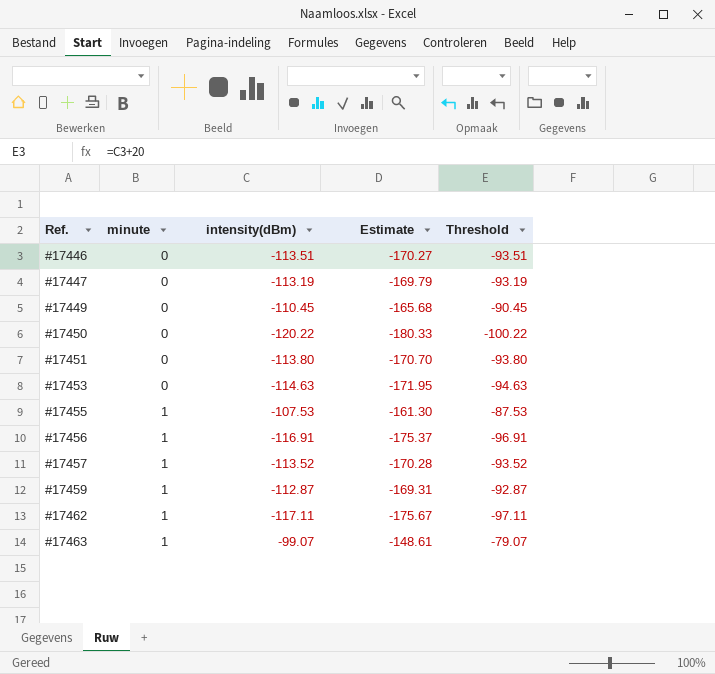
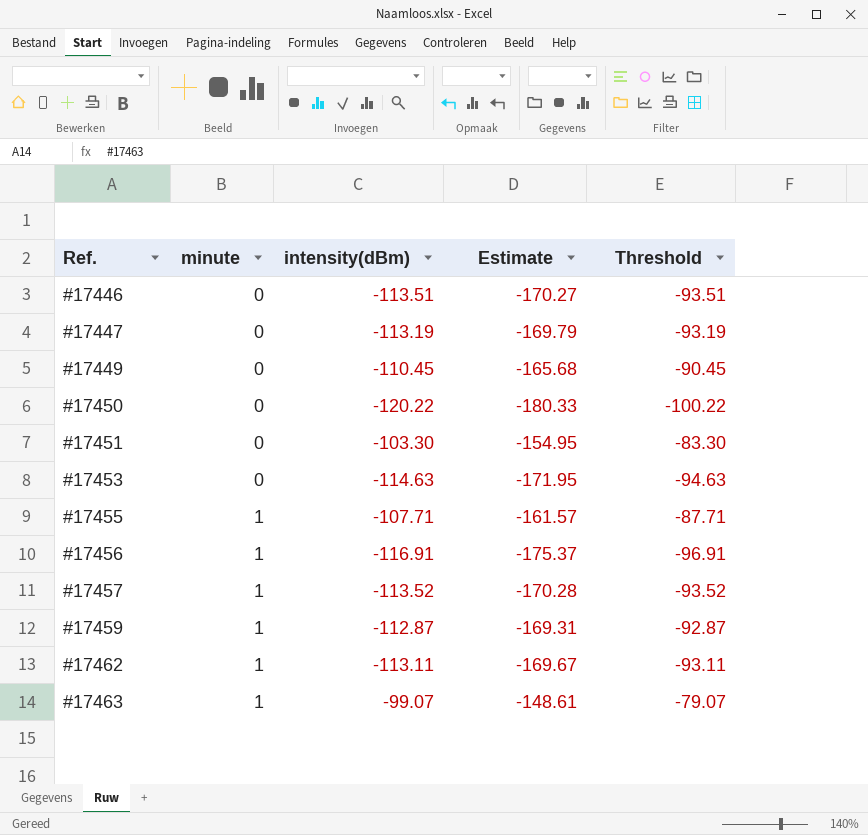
#17451 | intensity(dBm): -113.80 -> -103.30
#17451 | Estimate: -170.70 -> -154.95
#17451 | Threshold: -93.80 -> -83.30
#17455 | intensity(dBm): -107.53 -> -107.71
#17455 | Estimate: -161.30 -> -161.57
#17455 | Threshold: -87.53 -> -87.71
#17462 | intensity(dBm): -117.11 -> -113.11
#17462 | Estimate: -175.67 -> -169.67
#17462 | Threshold: -97.11 -> -93.11

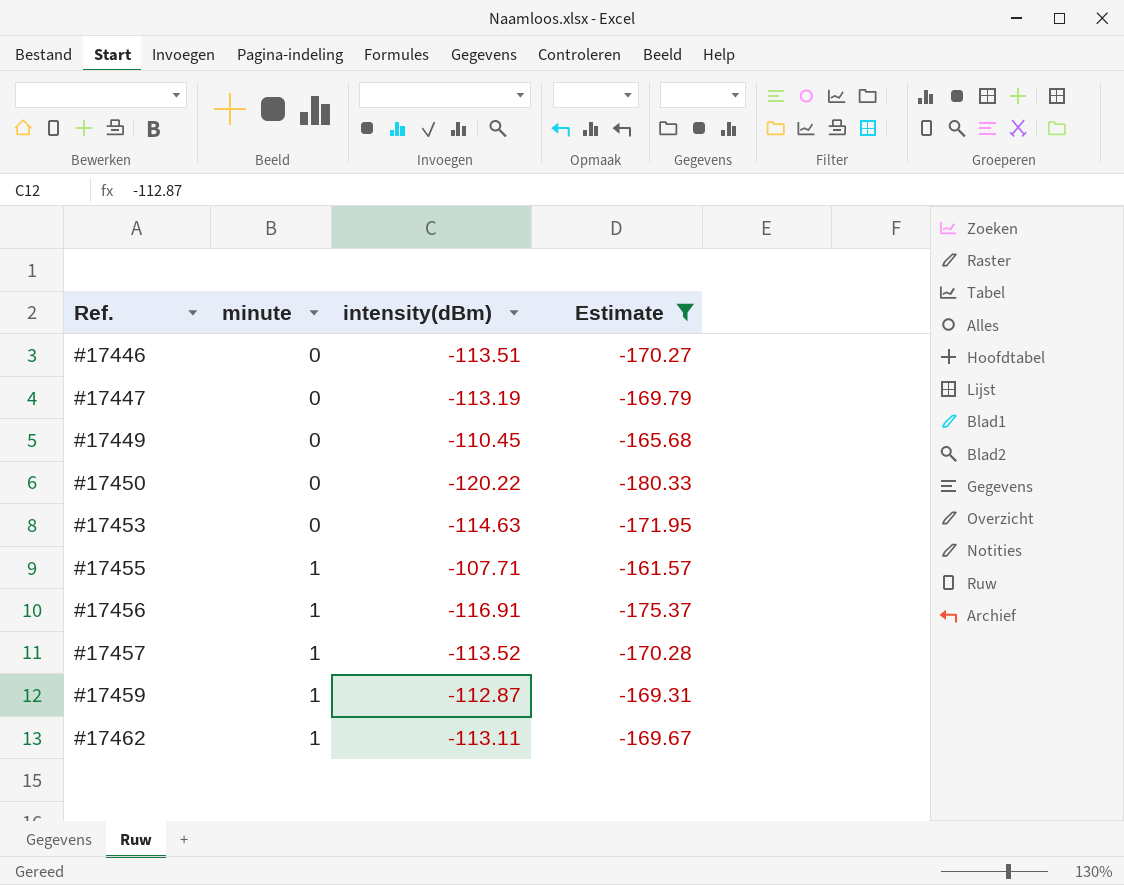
filter: none -> Estimate <= -161.57
column Threshold | formula: [intensity(dBm)] + 20 -> none

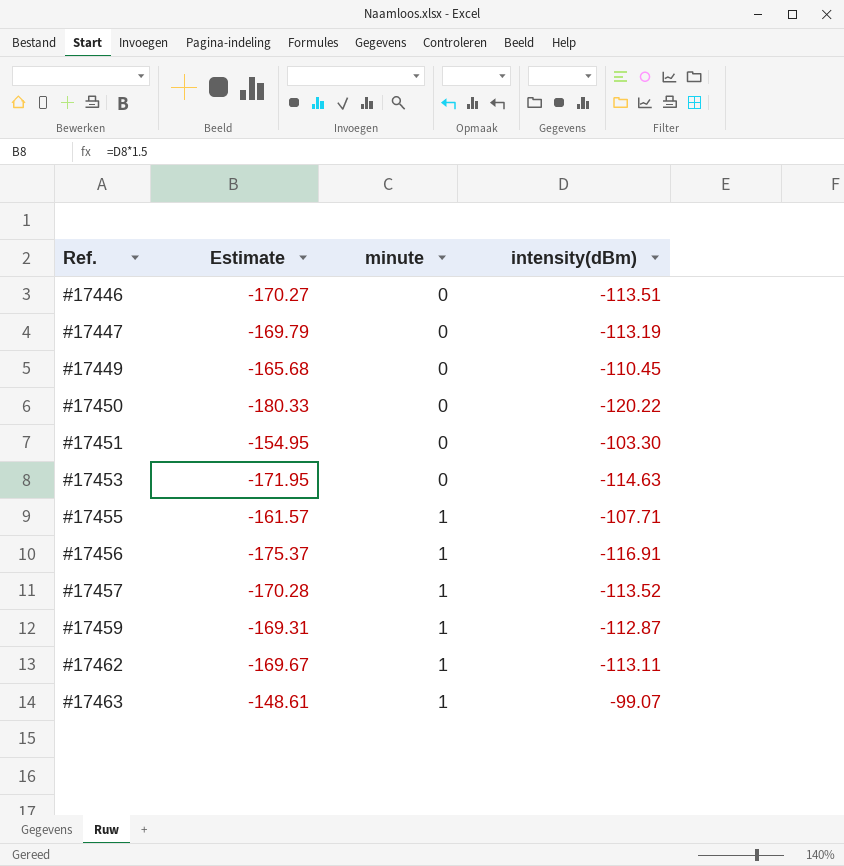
filter: Estimate <= -161.57 -> none
column Estimate | position: 4 -> 2

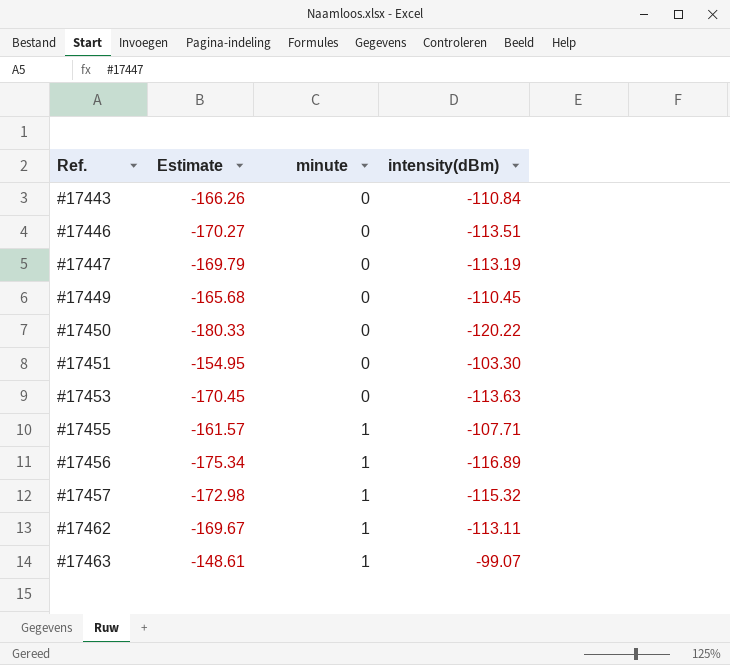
row #17459: -169.31 | 1 | -112.87 -> none
row #17443: none -> -166.26 | 0 | -110.84
#17453 | Estimate: -171.95 -> -170.45
#17453 | intensity(dBm): -114.63 -> -113.63
#17456 | Estimate: -175.37 -> -175.34
#17456 | intensity(dBm): -116.91 -> -116.89
#17457 | Estimate: -170.28 -> -172.98
#17457 | intensity(dBm): -113.52 -> -115.32

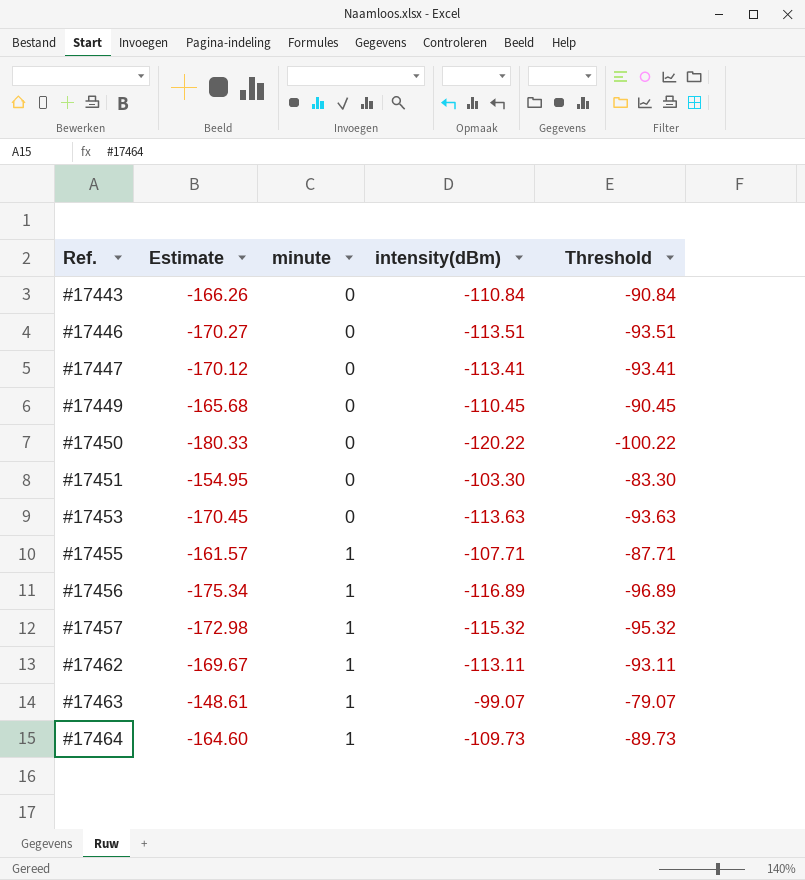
column Threshold | formula: none -> [intensity(dBm)] + 20
#17447 | Estimate: -169.79 -> -170.12
#17447 | intensity(dBm): -113.19 -> -113.41
row #17464: none -> -164.60 | 1 | -109.73 | -89.73

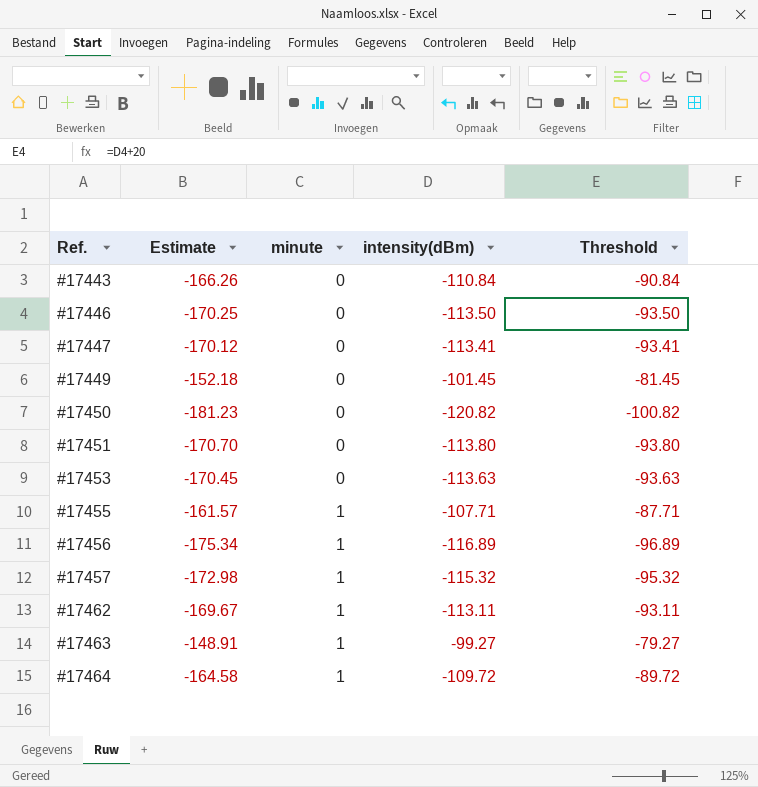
#17446 | Estimate: -170.27 -> -170.25
#17446 | intensity(dBm): -113.51 -> -113.50
#17446 | Threshold: -93.51 -> -93.50
#17449 | Estimate: -165.68 -> -152.18
#17449 | intensity(dBm): -110.45 -> -101.45
#17449 | Threshold: -90.45 -> -81.45
#17450 | Estimate: -180.33 -> -181.23
#17450 | intensity(dBm): -120.22 -> -120.82
#17450 | Threshold: -100.22 -> -100.82
#17451 | Estimate: -154.95 -> -170.70
#17451 | intensity(dBm): -103.30 -> -113.80
#17451 | Threshold: -83.30 -> -93.80
#17463 | Estimate: -148.61 -> -148.91
#17463 | intensity(dBm): -99.07 -> -99.27
#17463 | Threshold: -79.07 -> -79.27
#17464 | Estimate: -164.60 -> -164.58
#17464 | intensity(dBm): -109.73 -> -109.72
#17464 | Threshold: -89.73 -> -89.72

